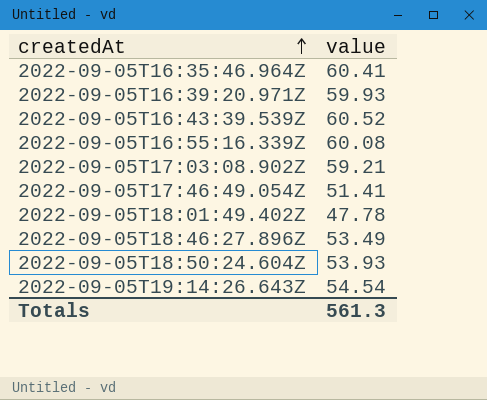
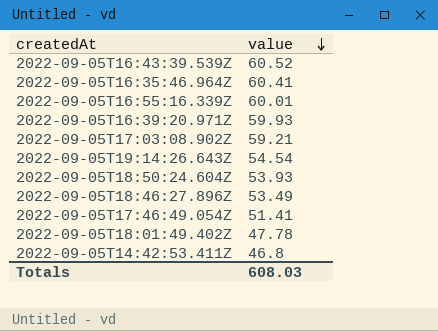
row order: createdAt ascending -> value descending
2022-09-05T16:55:16.339Z | value: 60.08 -> 60.01
row 2022-09-05T14:42:53.411Z: none -> 46.8
Totals | value: 561.3 -> 608.03

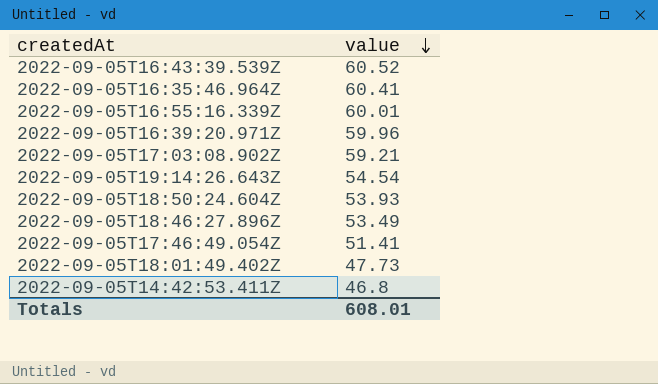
2022-09-05T16:39:20.971Z | value: 59.93 -> 59.96
2022-09-05T18:01:49.402Z | value: 47.78 -> 47.73
Totals | value: 608.03 -> 608.01

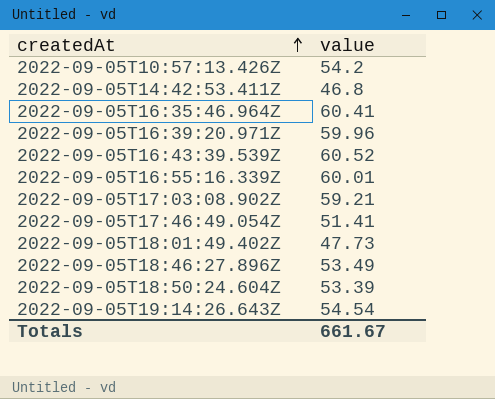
row order: value descending -> createdAt ascending
row 2022-09-05T10:57:13.426Z: none -> 54.2
2022-09-05T18:50:24.604Z | value: 53.93 -> 53.39
Totals | value: 608.01 -> 661.67

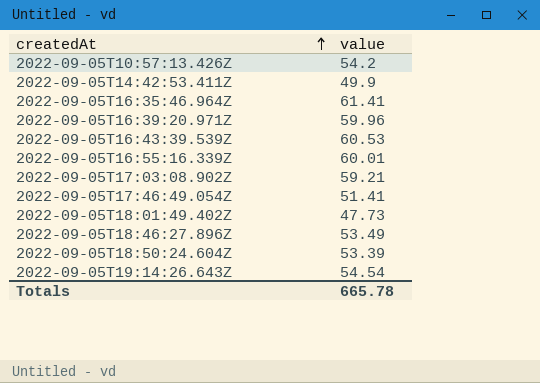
2022-09-05T14:42:53.411Z | value: 46.8 -> 49.9
2022-09-05T16:35:46.964Z | value: 60.41 -> 61.41
2022-09-05T16:43:39.539Z | value: 60.52 -> 60.53
Totals | value: 661.67 -> 665.78

